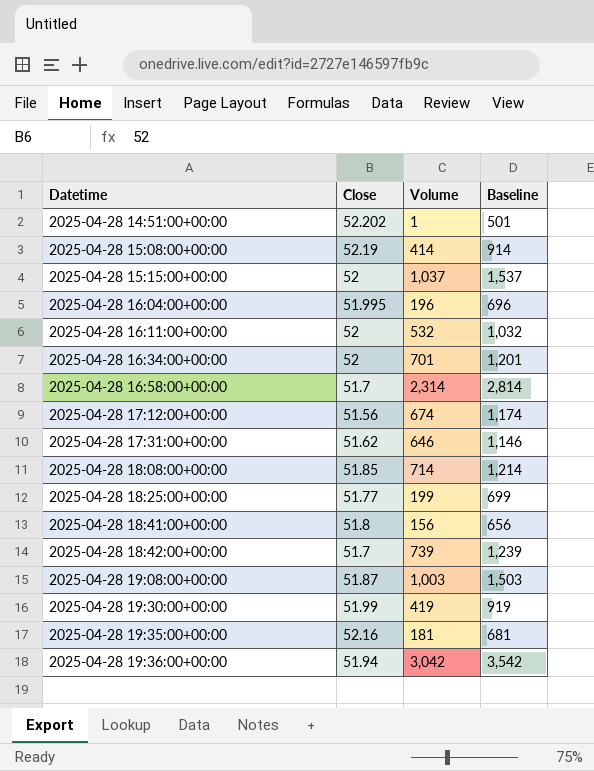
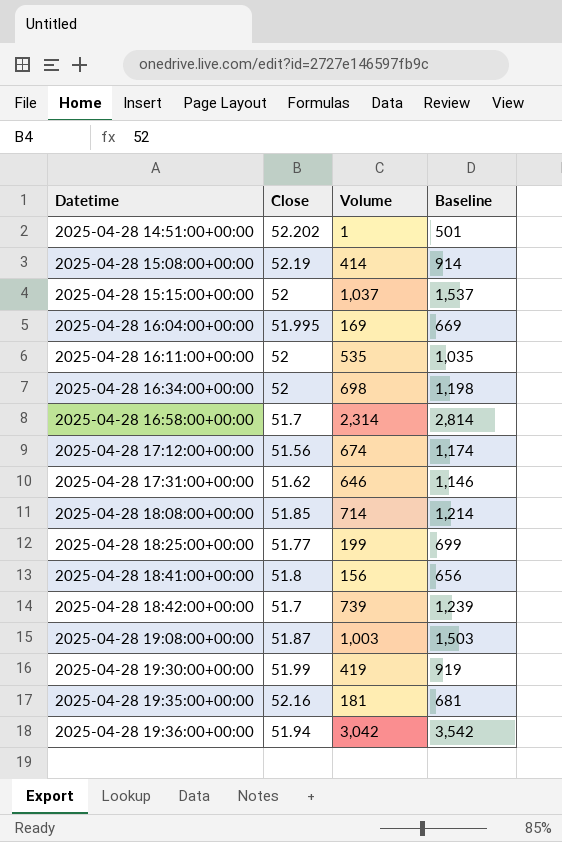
2025-04-28 16:04:00+00:00 | Volume: 196 -> 169
2025-04-28 16:04:00+00:00 | Baseline: 696 -> 669
2025-04-28 16:11:00+00:00 | Volume: 532 -> 535
2025-04-28 16:11:00+00:00 | Baseline: 1,032 -> 1,035
2025-04-28 16:34:00+00:00 | Volume: 701 -> 698
2025-04-28 16:34:00+00:00 | Baseline: 1,201 -> 1,198

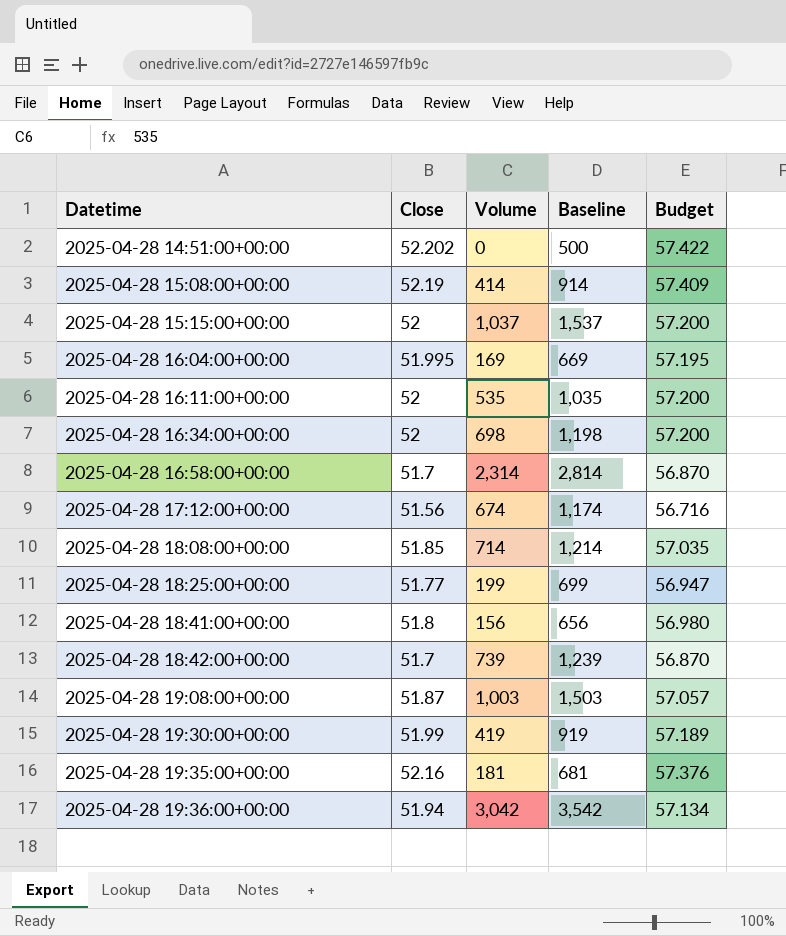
column Budget | formula: none -> [Close] * 1.1
row 2025-04-28 17:31:00+00:00: 51.62 | 646 | 1,146 -> none
2025-04-28 14:51:00+00:00 | Volume: 1 -> 0
2025-04-28 14:51:00+00:00 | Baseline: 501 -> 500

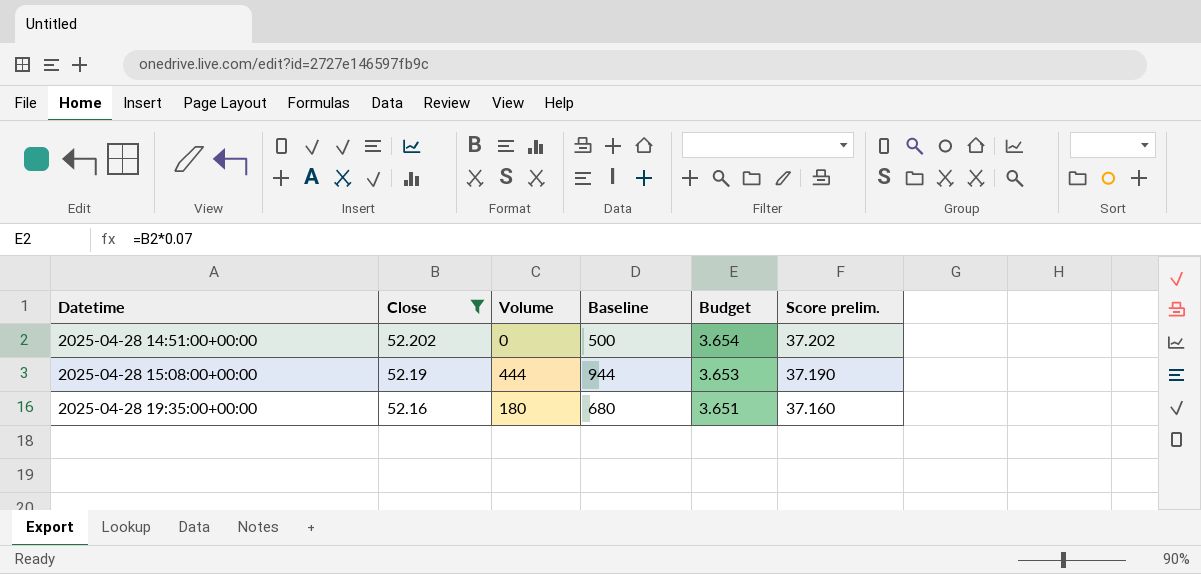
filter: none -> Close >= 52.16
column Budget | formula: [Close] * 1.1 -> [Close] * 0.07
column Score prelim. | formula: none -> [Close] - 15
2025-04-28 15:08:00+00:00 | Volume: 414 -> 444
2025-04-28 15:08:00+00:00 | Baseline: 914 -> 944
2025-04-28 19:35:00+00:00 | Volume: 181 -> 180
2025-04-28 19:35:00+00:00 | Baseline: 681 -> 680

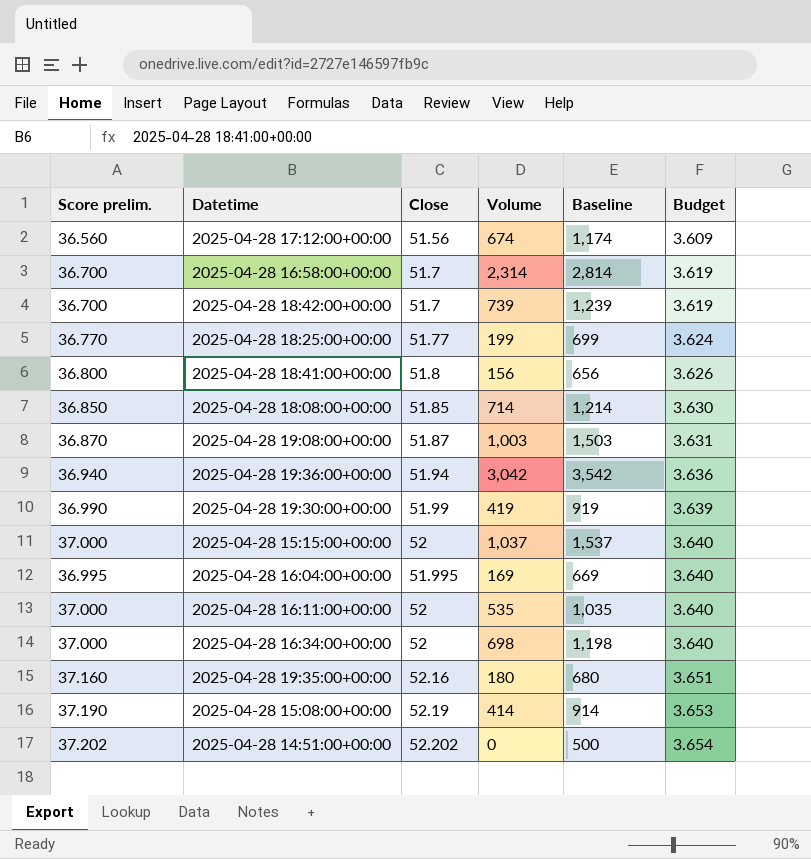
filter: Close >= 52.16 -> none
row order: Datetime ascending -> Budget ascending
column Score prelim. | position: 6 -> 1
2025-04-28 15:08:00+00:00 | Volume: 444 -> 414
2025-04-28 15:08:00+00:00 | Baseline: 944 -> 914

